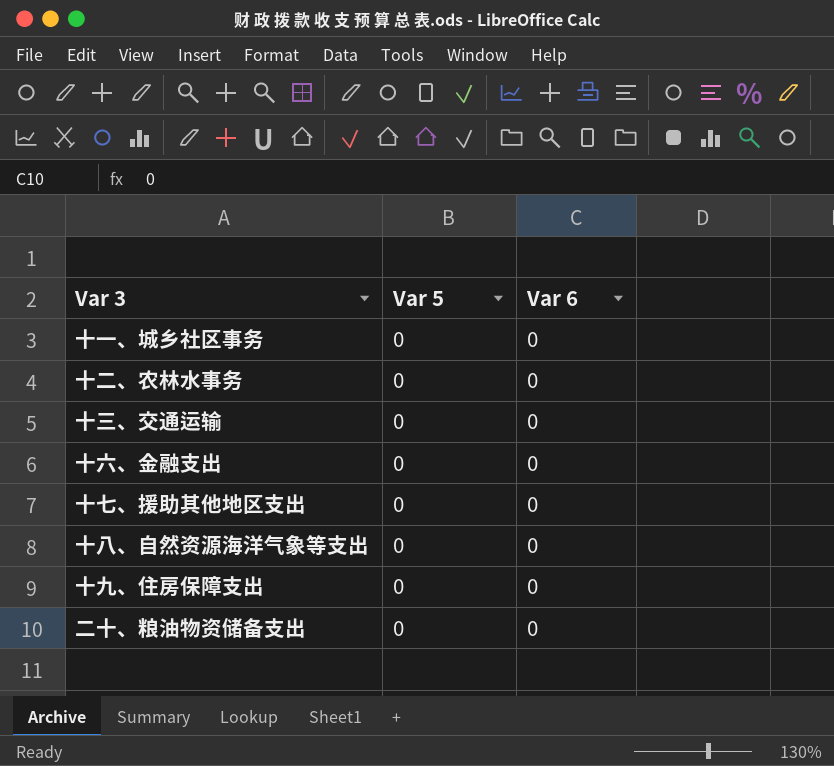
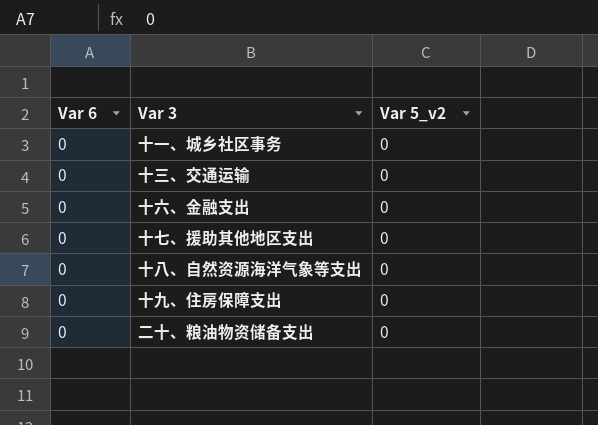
column Var 6 | position: 3 -> 1
column name: Var 5 -> Var 5_v2
row 十二、农林水事务: 0 | 0 -> none

